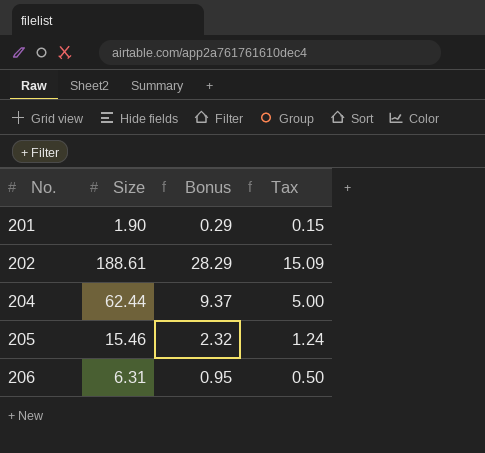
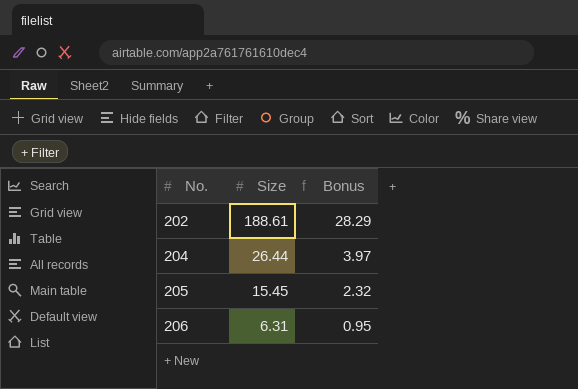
column Tax | formula: [Size] * 0.08 -> none
row 201: 1.90 | 0.29 | 0.15 -> none
204 | Size: 62.44 -> 26.44
204 | Bonus: 9.37 -> 3.97
205 | Size: 15.46 -> 15.45

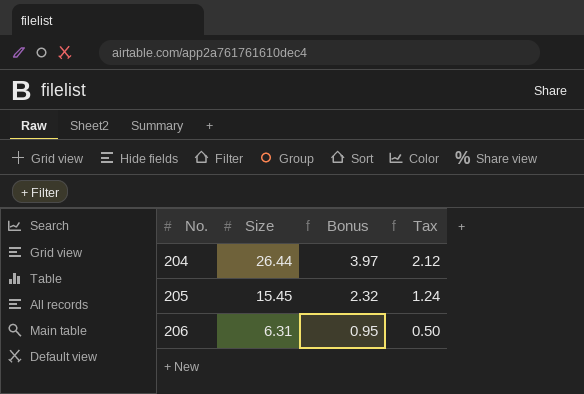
column Tax | formula: none -> [Size] * 0.08
row 202: 188.61 | 28.29 -> none

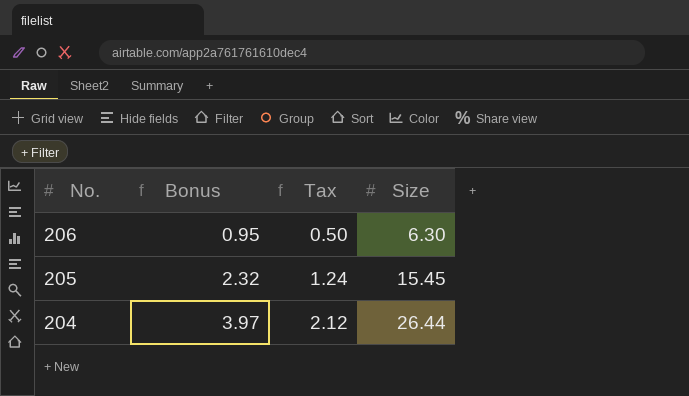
row order: No. ascending -> No. descending
column Size | position: 2 -> 4
206 | Size: 6.31 -> 6.30

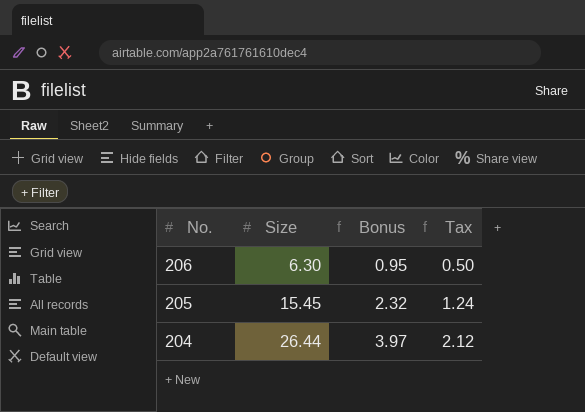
column Size | position: 4 -> 2

